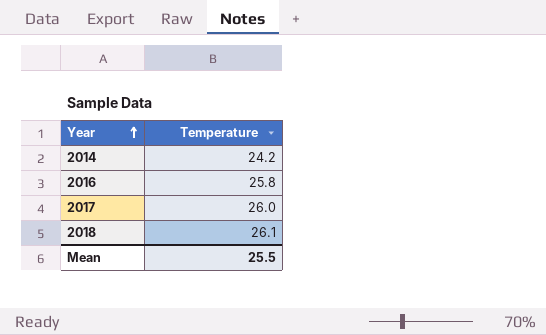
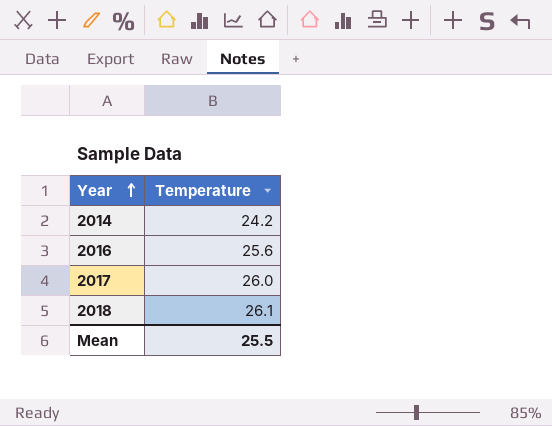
2016 | Temperature: 25.8 -> 25.6

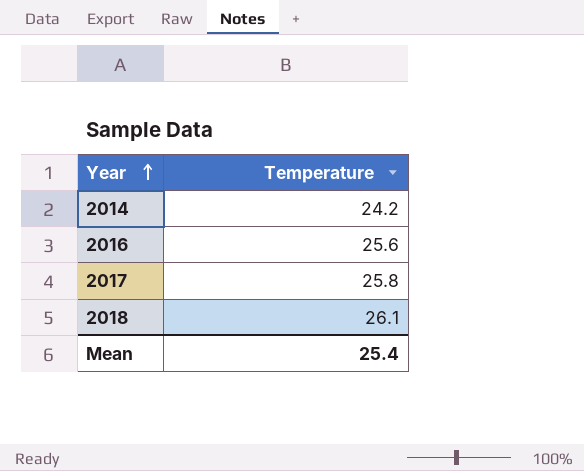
2017 | Temperature: 26.0 -> 25.8
Mean | Temperature: 25.5 -> 25.4

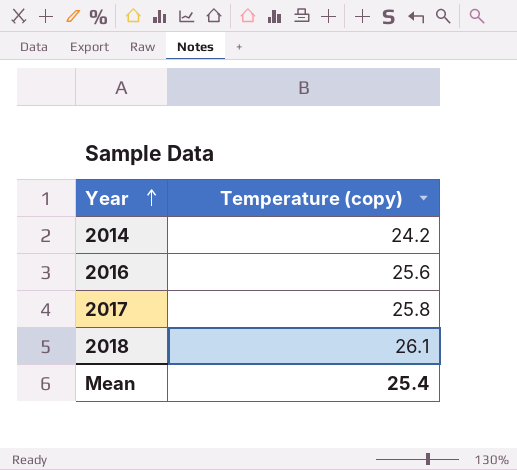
column name: Temperature -> Temperature (copy)

